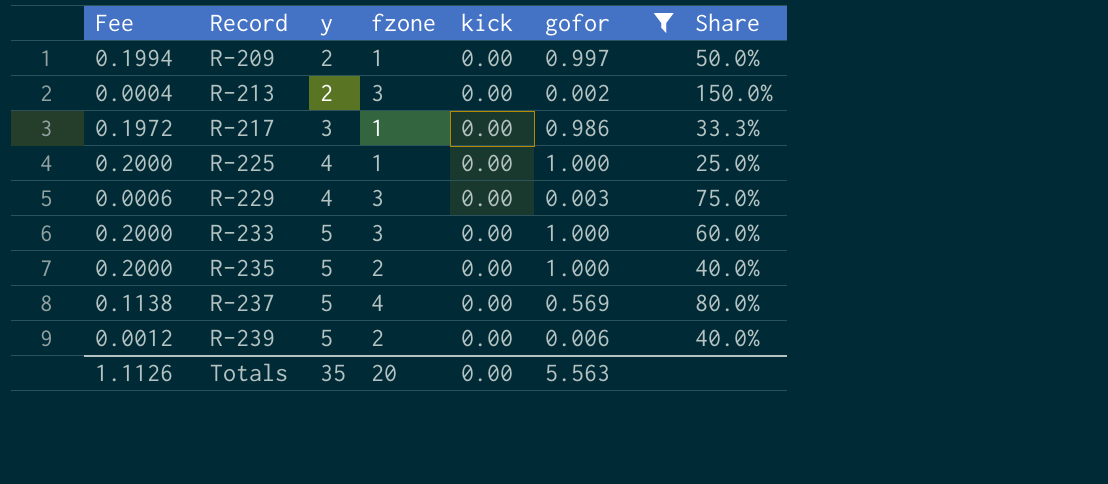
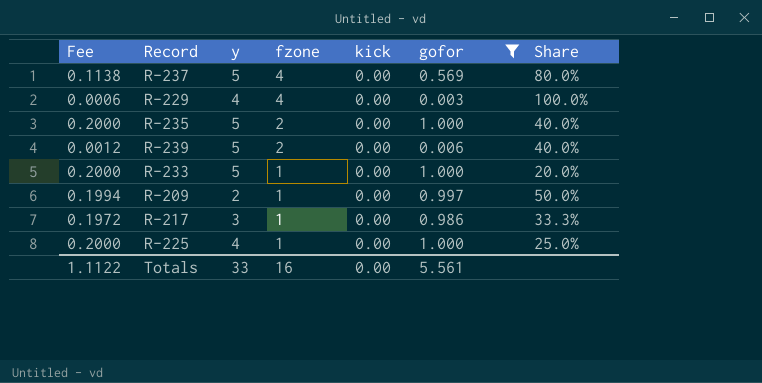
row order: Record ascending -> fzone descending
row R-213: 0.0004 | 2 | 3 | 0.00 | 0.002 | 150.0% -> none
R-229 | fzone: 3 -> 4
R-229 | Share: 75.0% -> 100.0%
R-233 | fzone: 3 -> 1
R-233 | Share: 60.0% -> 20.0%
Totals | Fee: 1.1126 -> 1.1122
Totals | y: 35 -> 33
Totals | fzone: 20 -> 16
Totals | gofor: 5.563 -> 5.561

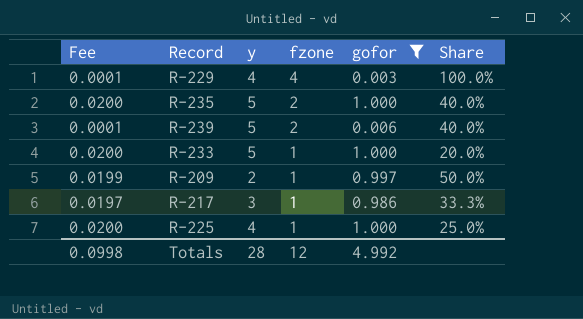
column kick | position: 5 -> none
column Fee | formula: [gofor] * 0.2 -> [gofor] * 0.02
row R-237: 0.1138 | 5 | 4 | 0.00 | 0.569 | 80.0% -> none
Totals | Fee: 1.1122 -> 0.0998
Totals | y: 33 -> 28
Totals | fzone: 16 -> 12
Totals | gofor: 5.561 -> 4.992

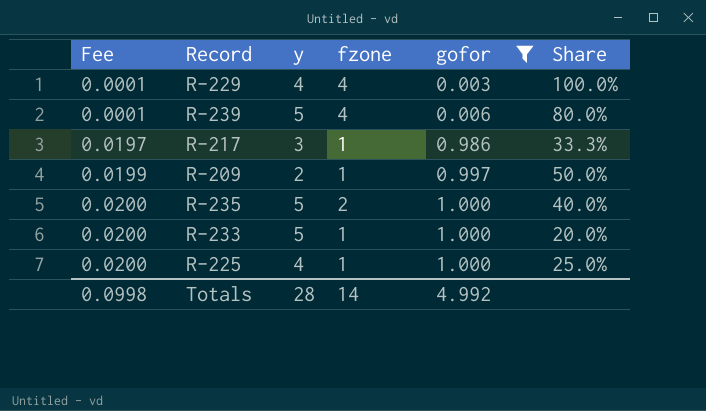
row order: fzone descending -> Fee ascending
R-239 | fzone: 2 -> 4
R-239 | Share: 40.0% -> 80.0%
Totals | fzone: 12 -> 14

